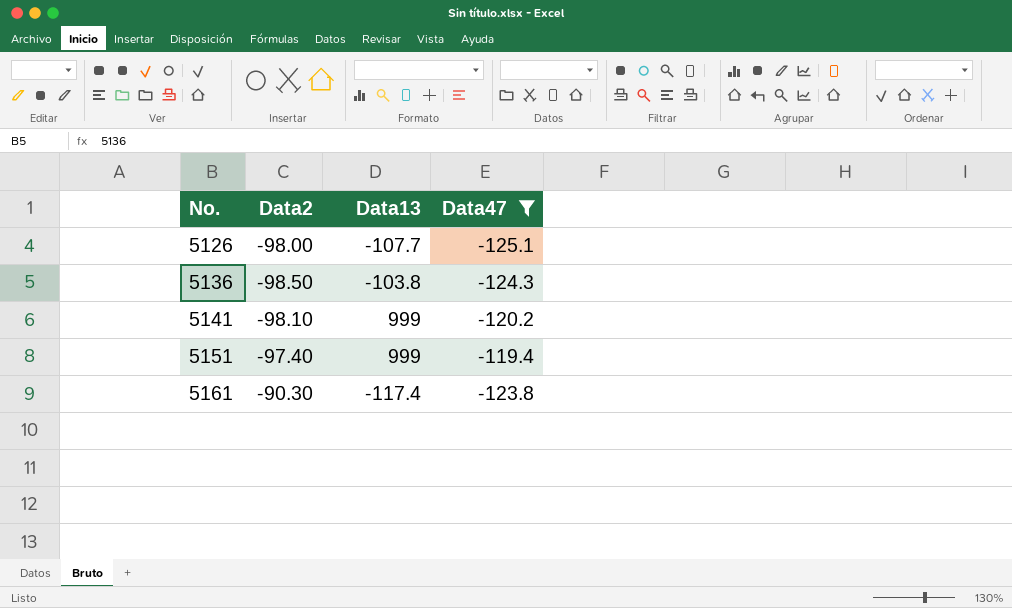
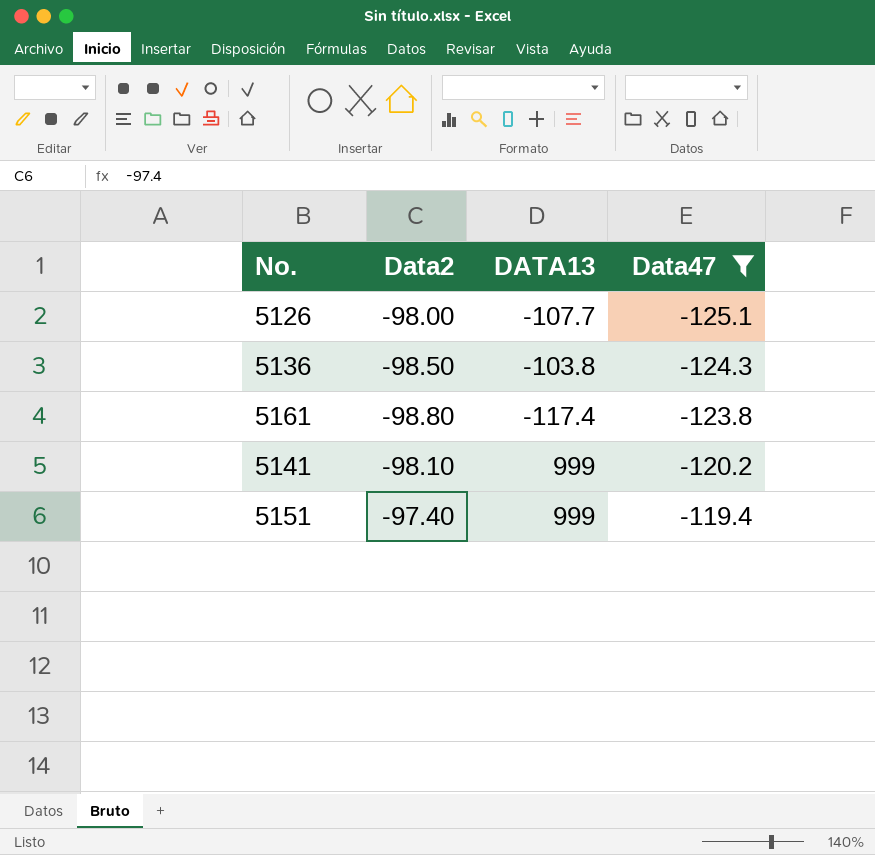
row order: No. ascending -> Data47 ascending
column name: Data13 -> DATA13
5161 | Data2: -90.30 -> -98.80

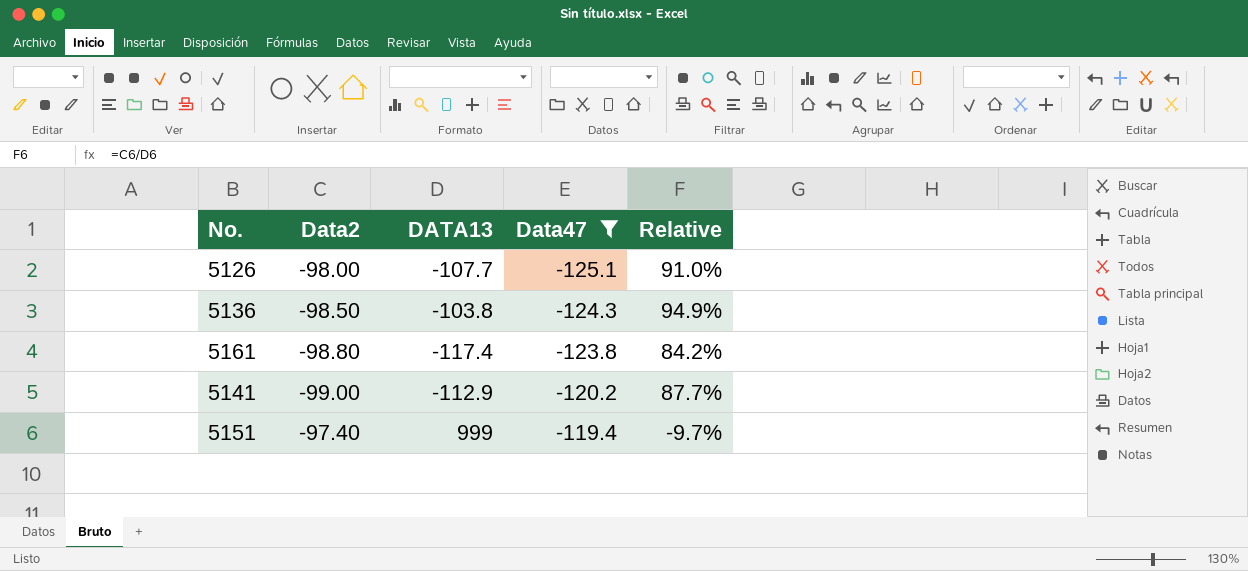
column Relative | formula: none -> [Data2] / [DATA13]
5141 | Data2: -98.10 -> -99.00
5141 | DATA13: 999 -> -112.9

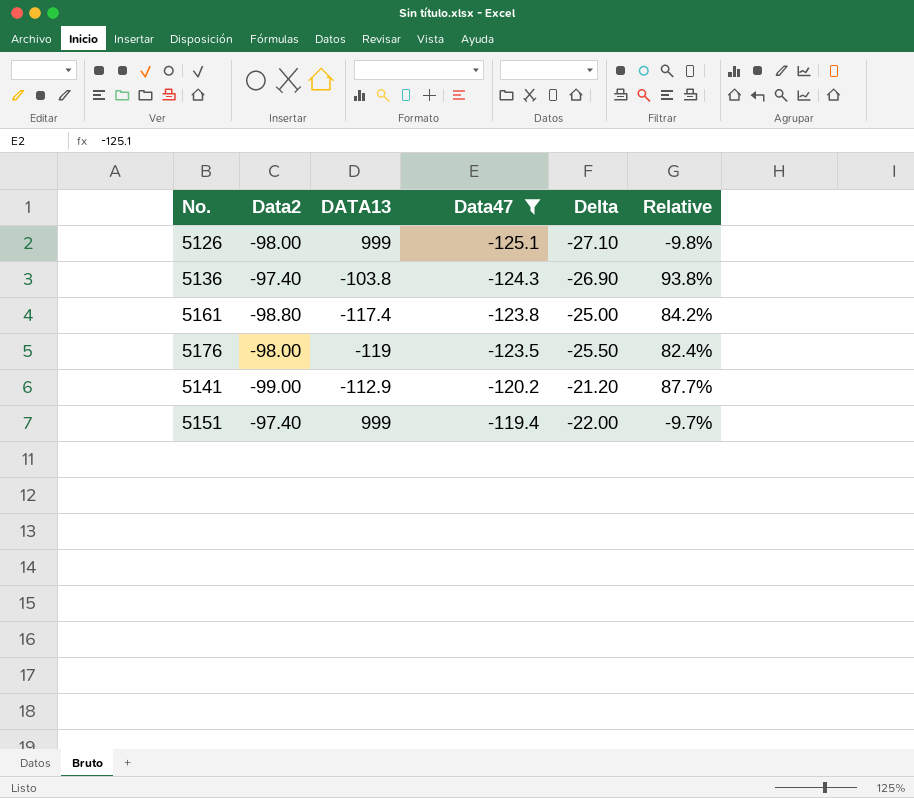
column Delta | formula: none -> [Data47] - [Data2]
5126 | DATA13: -107.7 -> 999
5126 | Relative: 91.0% -> -9.8%
5136 | Data2: -98.50 -> -97.40
5136 | Relative: 94.9% -> 93.8%
row 5176: none -> -98.00 | -119 | -123.5 | -25.50 | 82.4%

